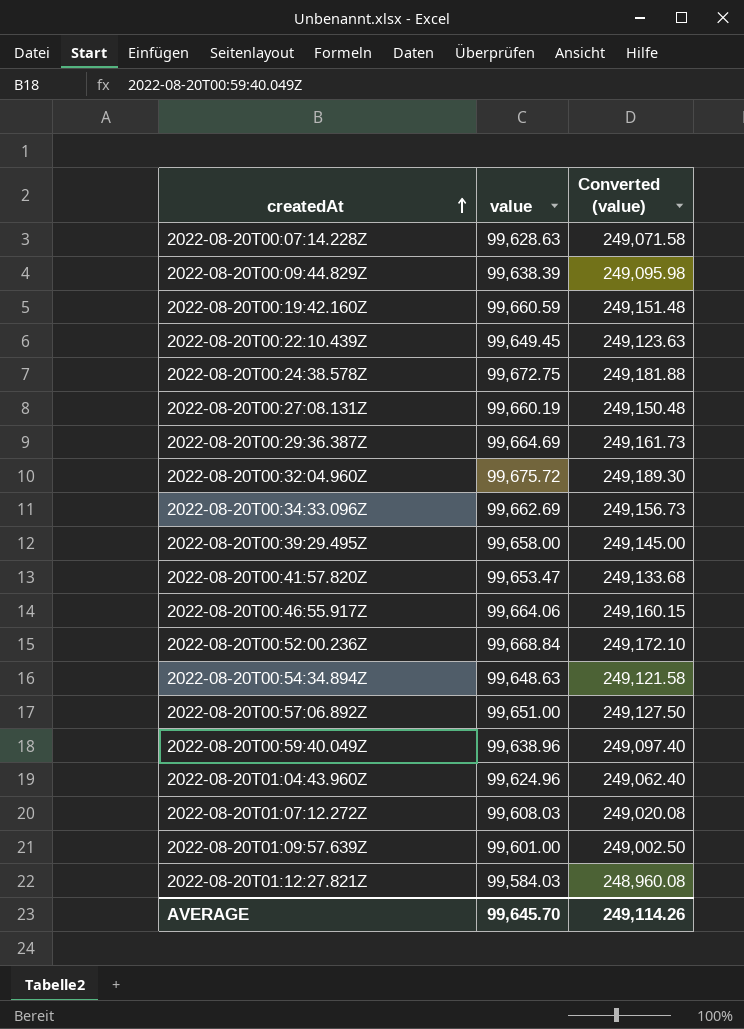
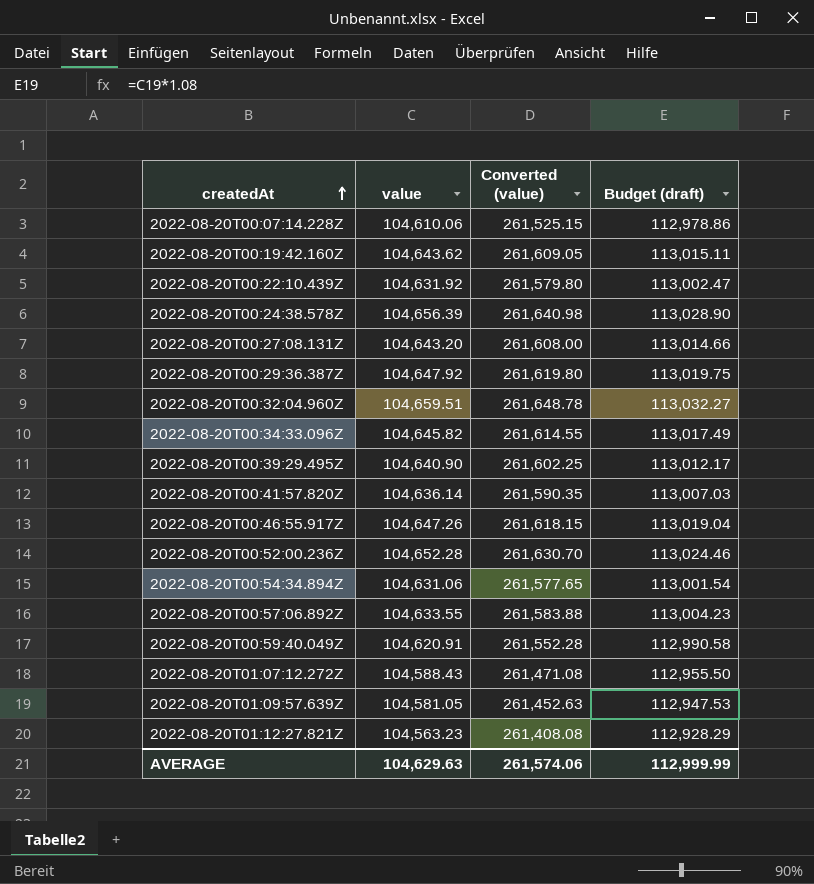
column Budget (draft) | formula: none -> [value] * 1.08
row 2022-08-20T00:09:44.829Z: 99,638.39 | 249,095.98 -> none
row 2022-08-20T01:04:43.960Z: 99,624.96 | 249,062.40 -> none
2022-08-20T00:07:14.228Z | value: 99,628.63 -> 104,610.06
2022-08-20T00:07:14.228Z | Converted (value): 249,071.58 -> 261,525.15
2022-08-20T00:19:42.160Z | value: 99,660.59 -> 104,643.62
2022-08-20T00:19:42.160Z | Converted (value): 249,151.48 -> 261,609.05
2022-08-20T00:22:10.439Z | value: 99,649.45 -> 104,631.92
2022-08-20T00:22:10.439Z | Converted (value): 249,123.63 -> 261,579.80
2022-08-20T00:24:38.578Z | value: 99,672.75 -> 104,656.39
2022-08-20T00:24:38.578Z | Converted (value): 249,181.88 -> 261,640.98
2022-08-20T00:27:08.131Z | value: 99,660.19 -> 104,643.20
2022-08-20T00:27:08.131Z | Converted (value): 249,150.48 -> 261,608.00
2022-08-20T00:29:36.387Z | value: 99,664.69 -> 104,647.92
2022-08-20T00:29:36.387Z | Converted (value): 249,161.73 -> 261,619.80
2022-08-20T00:32:04.960Z | value: 99,675.72 -> 104,659.51
2022-08-20T00:32:04.960Z | Converted (value): 249,189.30 -> 261,648.78
2022-08-20T00:34:33.096Z | value: 99,662.69 -> 104,645.82
2022-08-20T00:34:33.096Z | Converted (value): 249,156.73 -> 261,614.55
2022-08-20T00:39:29.495Z | value: 99,658.00 -> 104,640.90
2022-08-20T00:39:29.495Z | Converted (value): 249,145.00 -> 261,602.25
2022-08-20T00:41:57.820Z | value: 99,653.47 -> 104,636.14
2022-08-20T00:41:57.820Z | Converted (value): 249,133.68 -> 261,590.35
2022-08-20T00:46:55.917Z | value: 99,664.06 -> 104,647.26
2022-08-20T00:46:55.917Z | Converted (value): 249,160.15 -> 261,618.15
2022-08-20T00:52:00.236Z | value: 99,668.84 -> 104,652.28
2022-08-20T00:52:00.236Z | Converted (value): 249,172.10 -> 261,630.70
2022-08-20T00:54:34.894Z | value: 99,648.63 -> 104,631.06
2022-08-20T00:54:34.894Z | Converted (value): 249,121.58 -> 261,577.65
2022-08-20T00:57:06.892Z | value: 99,651.00 -> 104,633.55
2022-08-20T00:57:06.892Z | Converted (value): 249,127.50 -> 261,583.88
2022-08-20T00:59:40.049Z | value: 99,638.96 -> 104,620.91
2022-08-20T00:59:40.049Z | Converted (value): 249,097.40 -> 261,552.28
2022-08-20T01:07:12.272Z | value: 99,608.03 -> 104,588.43
2022-08-20T01:07:12.272Z | Converted (value): 249,020.08 -> 261,471.08
2022-08-20T01:09:57.639Z | value: 99,601.00 -> 104,581.05
2022-08-20T01:09:57.639Z | Converted (value): 249,002.50 -> 261,452.63
2022-08-20T01:12:27.821Z | value: 99,584.03 -> 104,563.23
2022-08-20T01:12:27.821Z | Converted (value): 248,960.08 -> 261,408.08
AVERAGE | value: 99,645.70 -> 104,629.63
AVERAGE | Converted (value): 249,114.26 -> 261,574.06

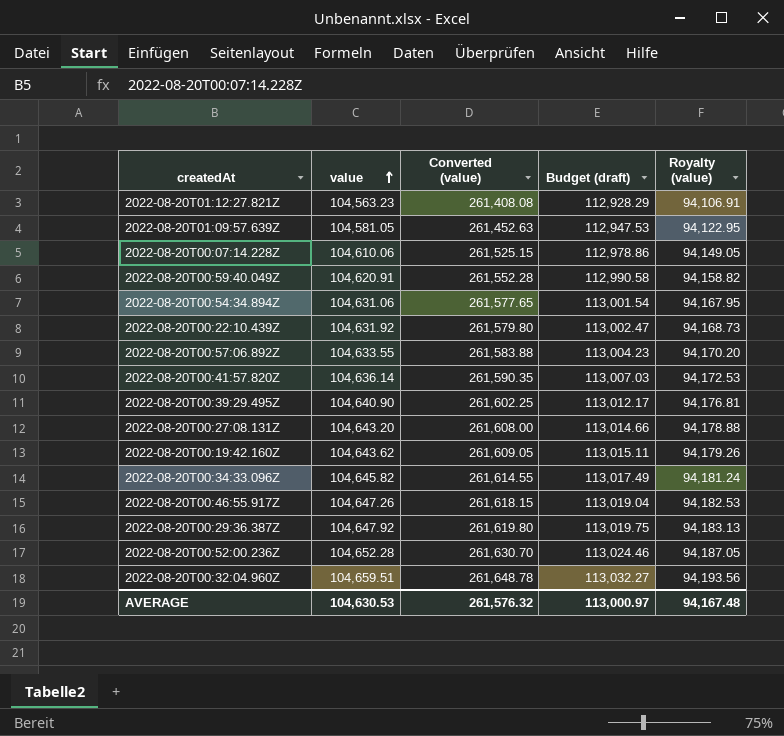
row order: createdAt ascending -> value ascending
column Royalty (value) | formula: none -> [value] * 0.9
row 2022-08-20T00:24:38.578Z: 104,656.39 | 261,640.98 | 113,028.90 -> none
row 2022-08-20T01:07:12.272Z: 104,588.43 | 261,471.08 | 112,955.50 -> none
AVERAGE | value: 104,629.63 -> 104,630.53
AVERAGE | Converted (value): 261,574.06 -> 261,576.32
AVERAGE | Budget (draft): 112,999.99 -> 113,000.97

